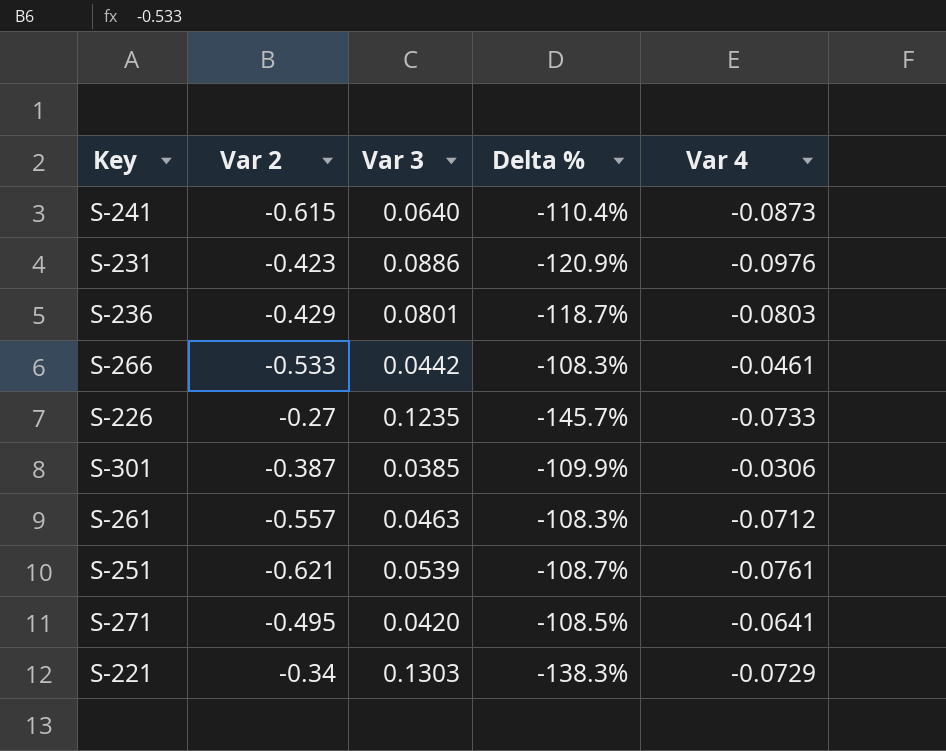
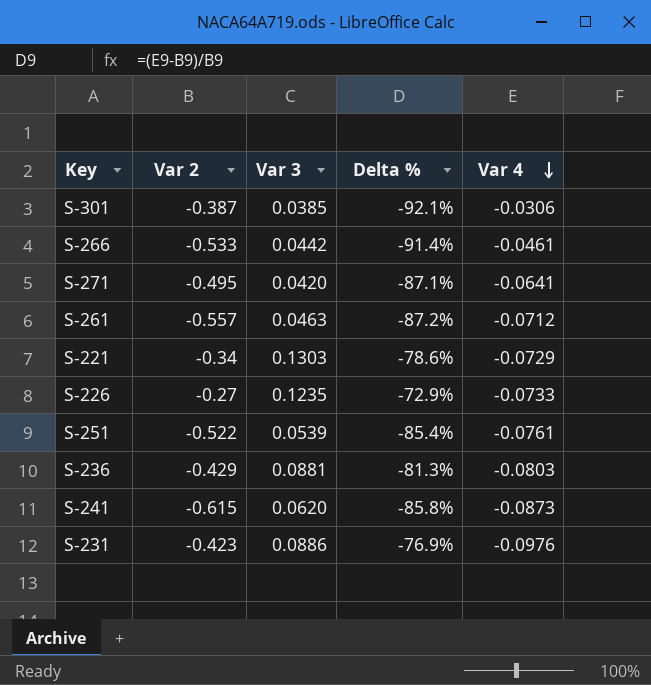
row order: none -> Var 4 descending
column Delta % | formula: ([Var 3] - [Var 2]) / [Var 2] -> ([Var 4] - [Var 2]) / [Var 2]
S-251 | Var 2: -0.621 -> -0.522
S-236 | Var 3: 0.0801 -> 0.0881
S-241 | Var 3: 0.0640 -> 0.0620

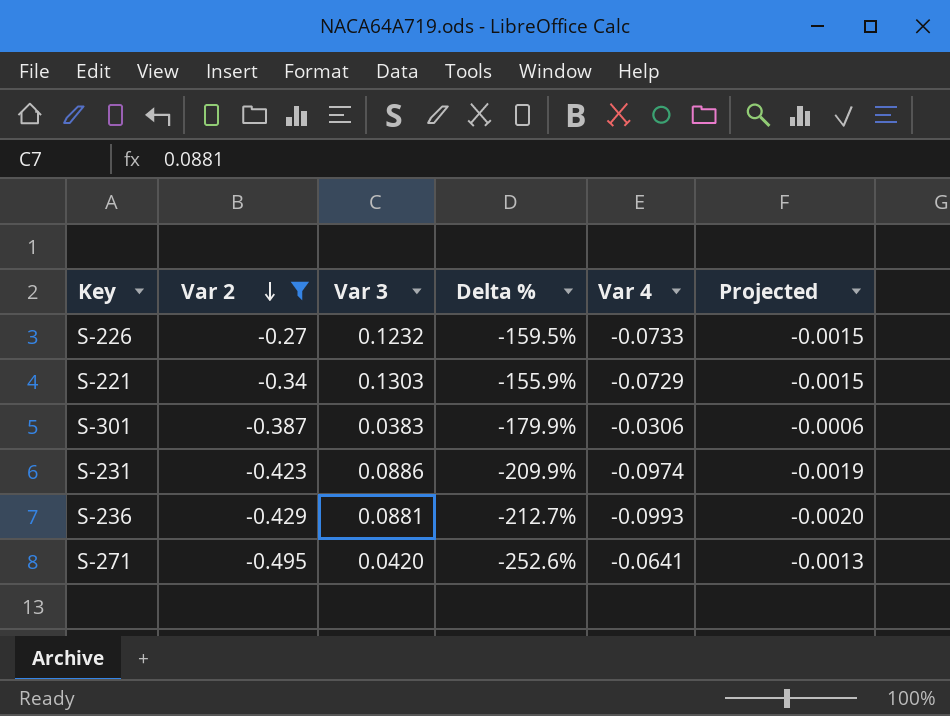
filter: none -> Var 2 >= -0.495
row order: Var 4 descending -> Var 2 descending
column Delta % | formula: ([Var 4] - [Var 2]) / [Var 2] -> ([Var 4] - [Var 3]) / [Var 3]
column Projected | formula: none -> [Var 4] * 0.02
S-226 | Var 3: 0.1235 -> 0.1232
S-301 | Var 3: 0.0385 -> 0.0383
S-231 | Var 4: -0.0976 -> -0.0974
S-236 | Var 4: -0.0803 -> -0.0993

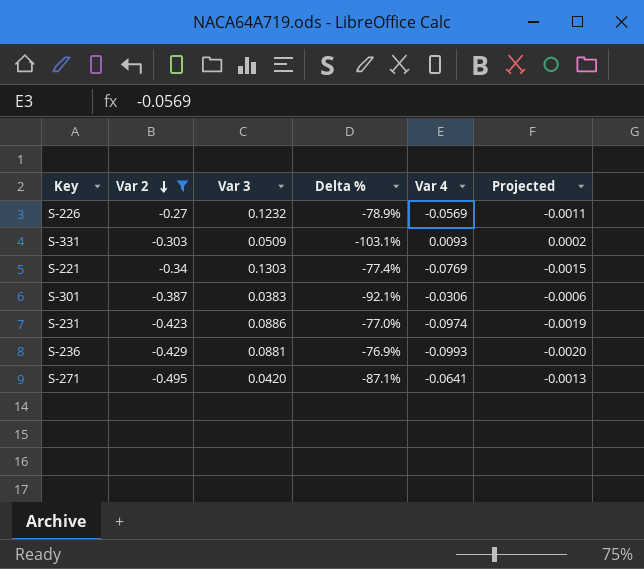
column Delta % | formula: ([Var 4] - [Var 3]) / [Var 3] -> ([Var 4] - [Var 2]) / [Var 2]
S-226 | Var 4: -0.0733 -> -0.0569
S-226 | Projected: -0.0015 -> -0.0011
row S-331: none -> -0.303 | 0.0509 | -103.1% | 0.0093 | 0.0002
S-221 | Var 4: -0.0729 -> -0.0769

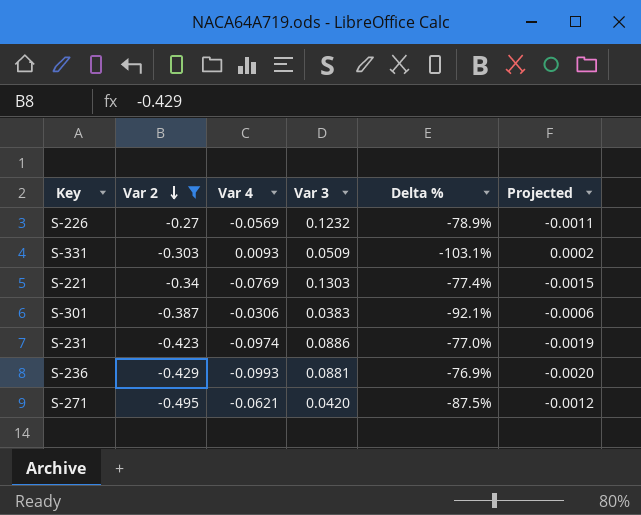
column Var 4 | position: 5 -> 3
S-271 | Var 4: -0.0641 -> -0.0621
S-271 | Delta %: -87.1% -> -87.5%
S-271 | Projected: -0.0013 -> -0.0012

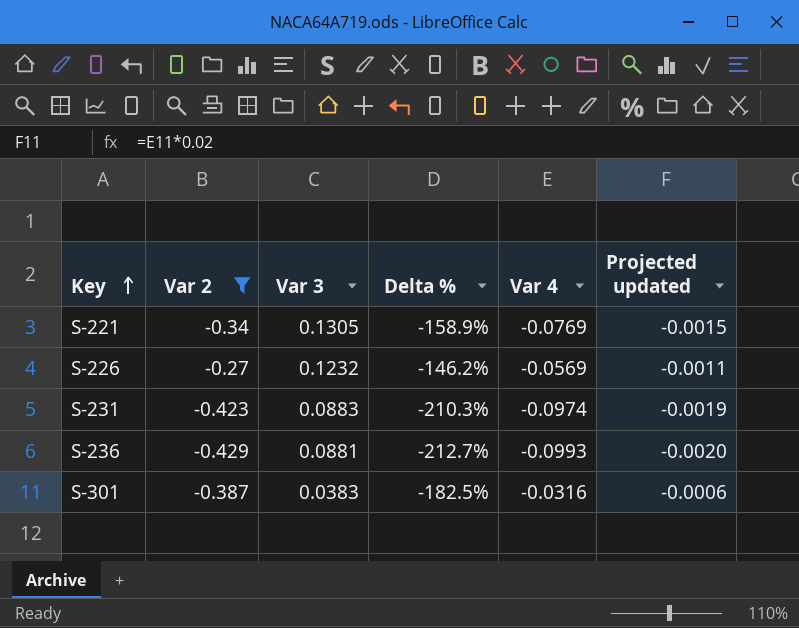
row order: Var 2 descending -> Key ascending
column Delta % | formula: ([Var 4] - [Var 2]) / [Var 2] -> ([Var 4] - [Var 3]) / [Var 3]
column Var 4 | position: 3 -> 5
column name: Projected -> Projected updated
row S-331: -0.303 | 0.0093 | 0.0509 | -103.1% | 0.0002 -> none
row S-271: -0.495 | -0.0621 | 0.0420 | -87.5% | -0.0012 -> none
S-221 | Var 3: 0.1303 -> 0.1305
S-231 | Var 3: 0.0886 -> 0.0883
S-301 | Var 4: -0.0306 -> -0.0316

